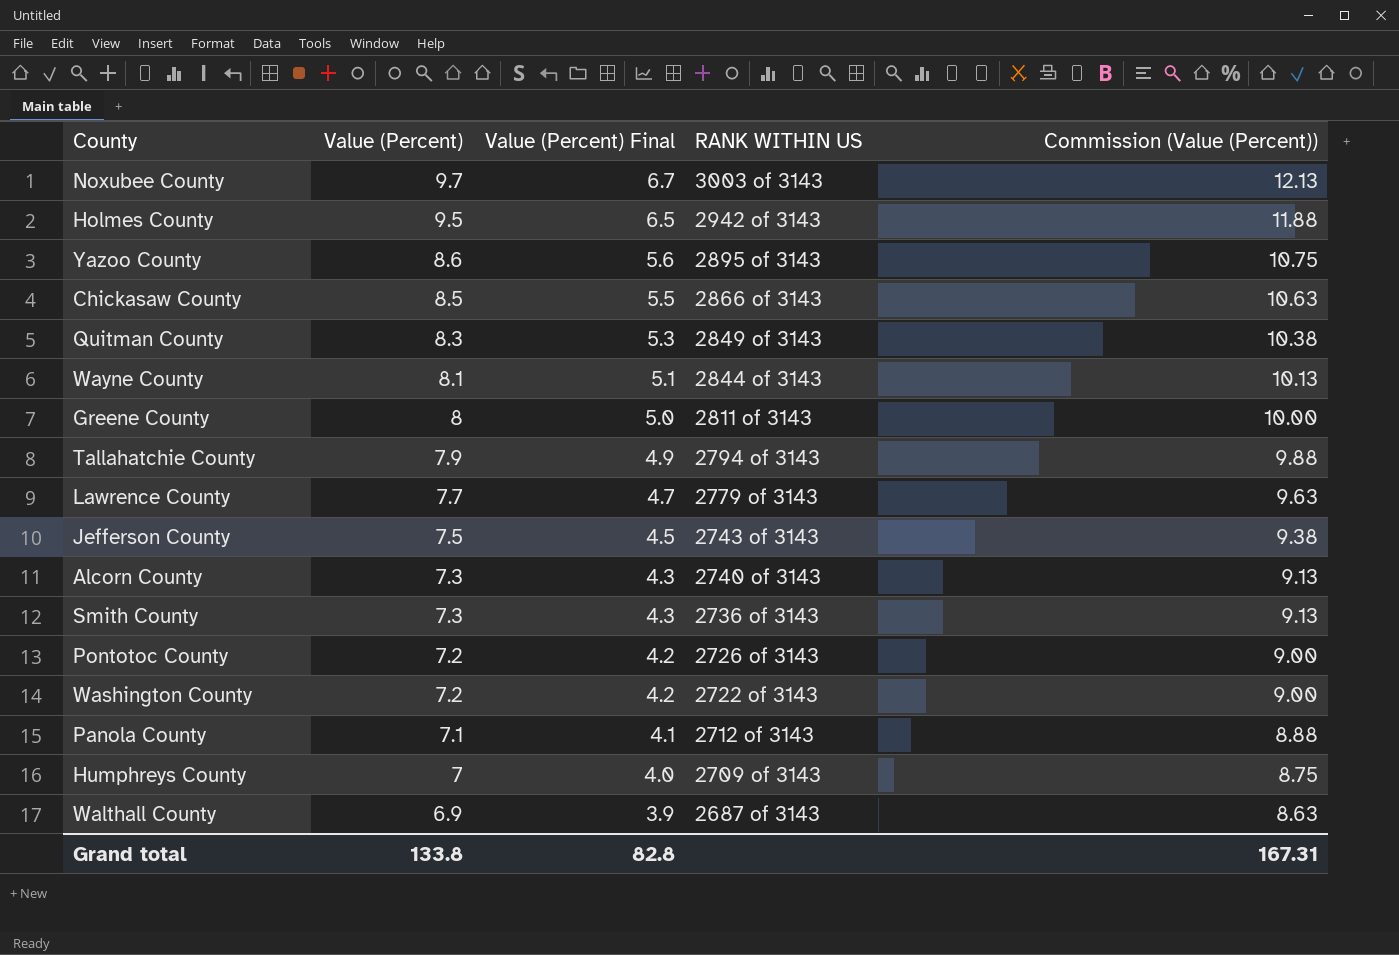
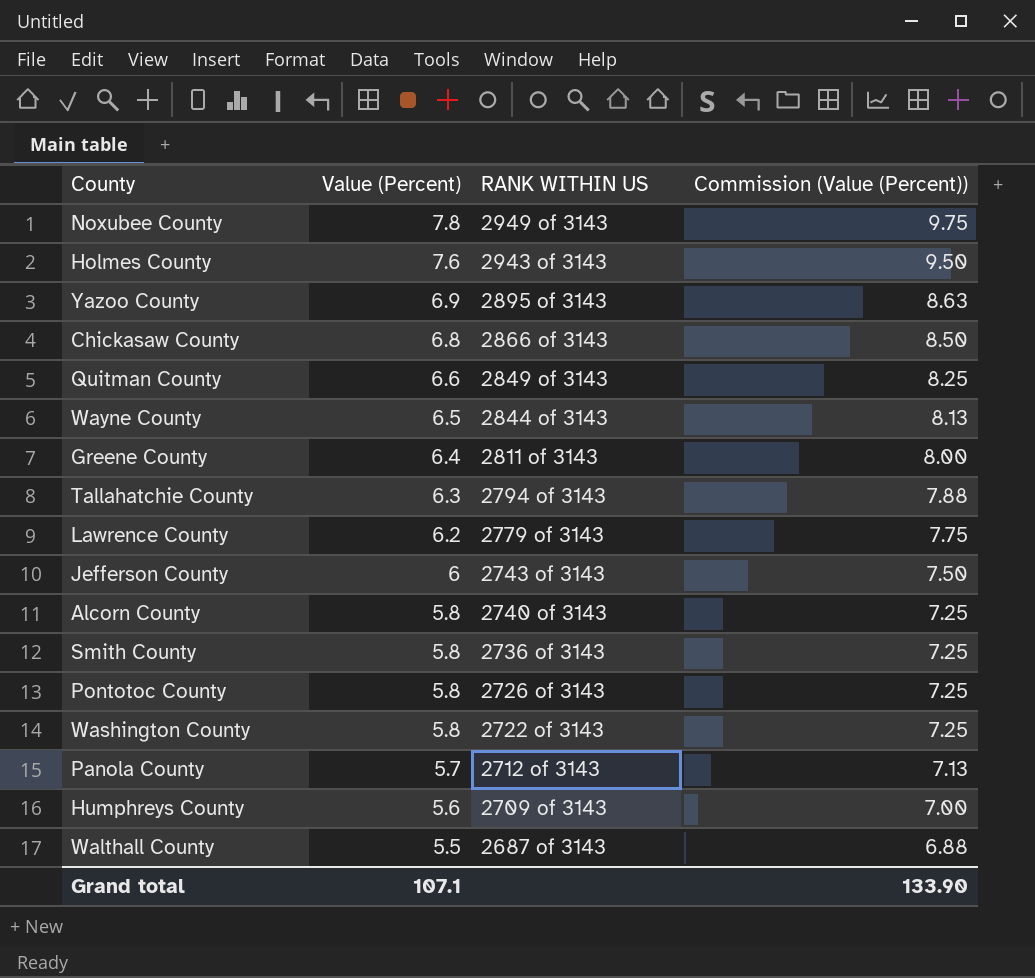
column Value (Percent) Final | formula: [Value (Percent)] - 3 -> none
Noxubee County | Value (Percent): 9.7 -> 7.8
Noxubee County | RANK WITHIN US: 3003 of 3143 -> 2949 of 3143
Noxubee County | Commission (Value (Percent)): 12.13 -> 9.75
Holmes County | Value (Percent): 9.5 -> 7.6
Holmes County | RANK WITHIN US: 2942 of 3143 -> 2943 of 3143
Holmes County | Commission (Value (Percent)): 11.88 -> 9.50
Yazoo County | Value (Percent): 8.6 -> 6.9
Yazoo County | Commission (Value (Percent)): 10.75 -> 8.63
Chickasaw County | Value (Percent): 8.5 -> 6.8
Chickasaw County | Commission (Value (Percent)): 10.63 -> 8.50
Quitman County | Value (Percent): 8.3 -> 6.6
Quitman County | Commission (Value (Percent)): 10.38 -> 8.25
Wayne County | Value (Percent): 8.1 -> 6.5
Wayne County | Commission (Value (Percent)): 10.13 -> 8.13
Greene County | Value (Percent): 8 -> 6.4
Greene County | Commission (Value (Percent)): 10.00 -> 8.00
Tallahatchie County | Value (Percent): 7.9 -> 6.3
Tallahatchie County | Commission (Value (Percent)): 9.88 -> 7.88
Lawrence County | Value (Percent): 7.7 -> 6.2
Lawrence County | Commission (Value (Percent)): 9.63 -> 7.75
Jefferson County | Value (Percent): 7.5 -> 6
Jefferson County | Commission (Value (Percent)): 9.38 -> 7.50
Alcorn County | Value (Percent): 7.3 -> 5.8
Alcorn County | Commission (Value (Percent)): 9.13 -> 7.25
Smith County | Value (Percent): 7.3 -> 5.8
Smith County | Commission (Value (Percent)): 9.13 -> 7.25
Pontotoc County | Value (Percent): 7.2 -> 5.8
Pontotoc County | Commission (Value (Percent)): 9.00 -> 7.25
Washington County | Value (Percent): 7.2 -> 5.8
Washington County | Commission (Value (Percent)): 9.00 -> 7.25
Panola County | Value (Percent): 7.1 -> 5.7
Panola County | Commission (Value (Percent)): 8.88 -> 7.13
Humphreys County | Value (Percent): 7 -> 5.6
Humphreys County | Commission (Value (Percent)): 8.75 -> 7.00
Walthall County | Value (Percent): 6.9 -> 5.5
Walthall County | Commission (Value (Percent)): 8.63 -> 6.88
Grand total | Value (Percent): 133.8 -> 107.1
Grand total | Commission (Value (Percent)): 167.31 -> 133.90

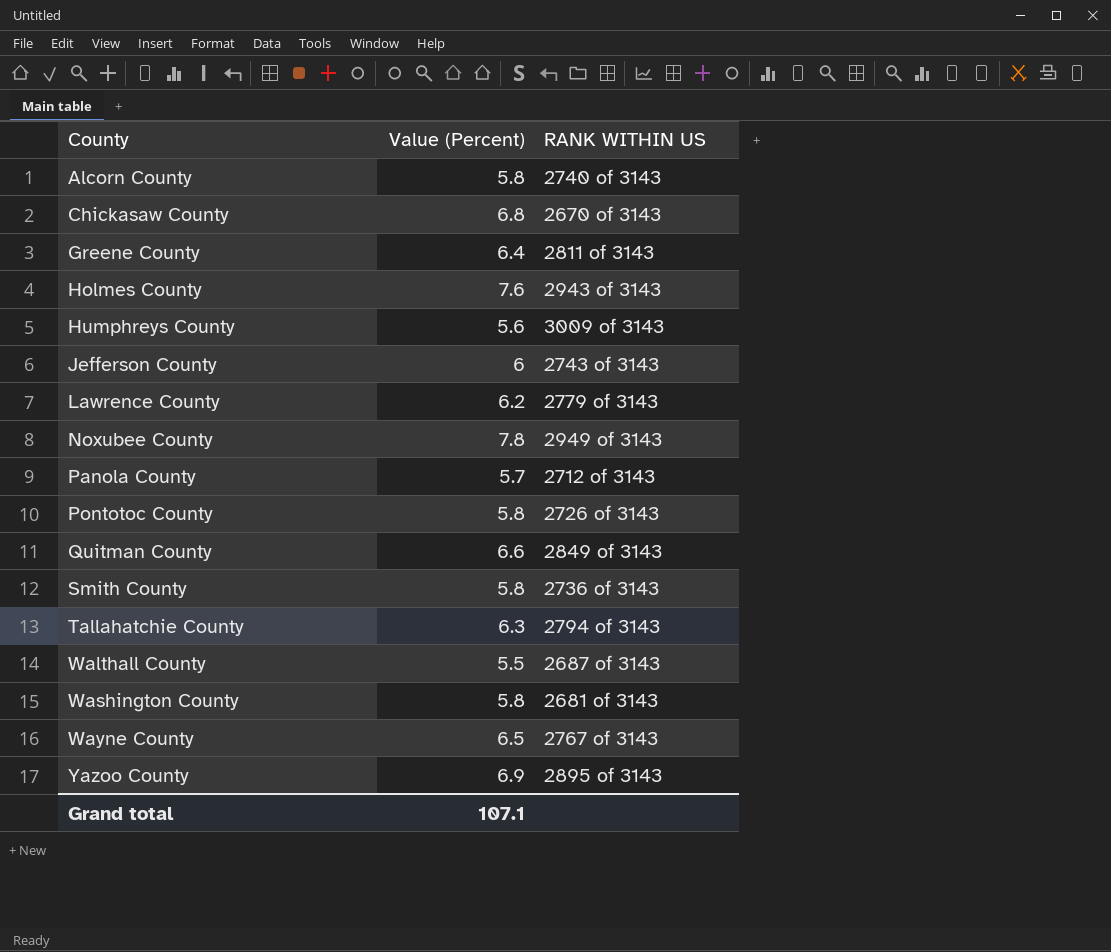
row order: Value (Percent) descending -> County ascending
column Commission (Value (Percent)) | formula: [Value (Percent)] * 1.25 -> none
Chickasaw County | RANK WITHIN US: 2866 of 3143 -> 2670 of 3143
Humphreys County | RANK WITHIN US: 2709 of 3143 -> 3009 of 3143
Washington County | RANK WITHIN US: 2722 of 3143 -> 2681 of 3143
Wayne County | RANK WITHIN US: 2844 of 3143 -> 2767 of 3143

